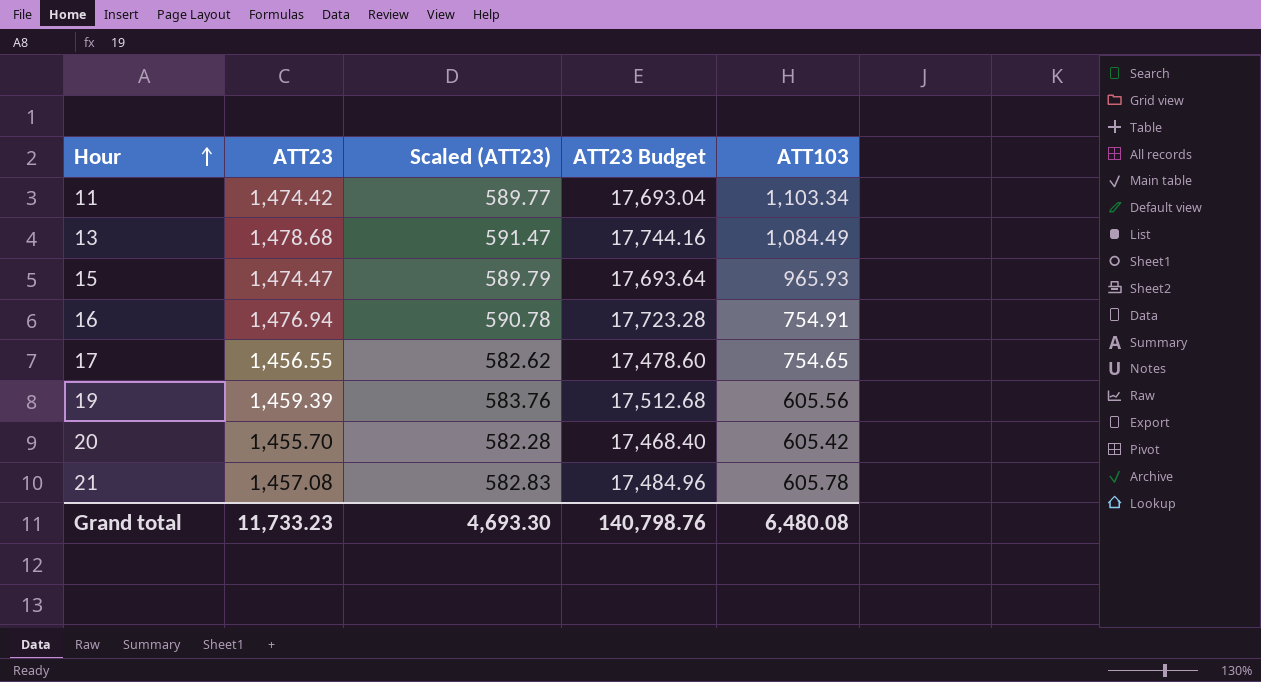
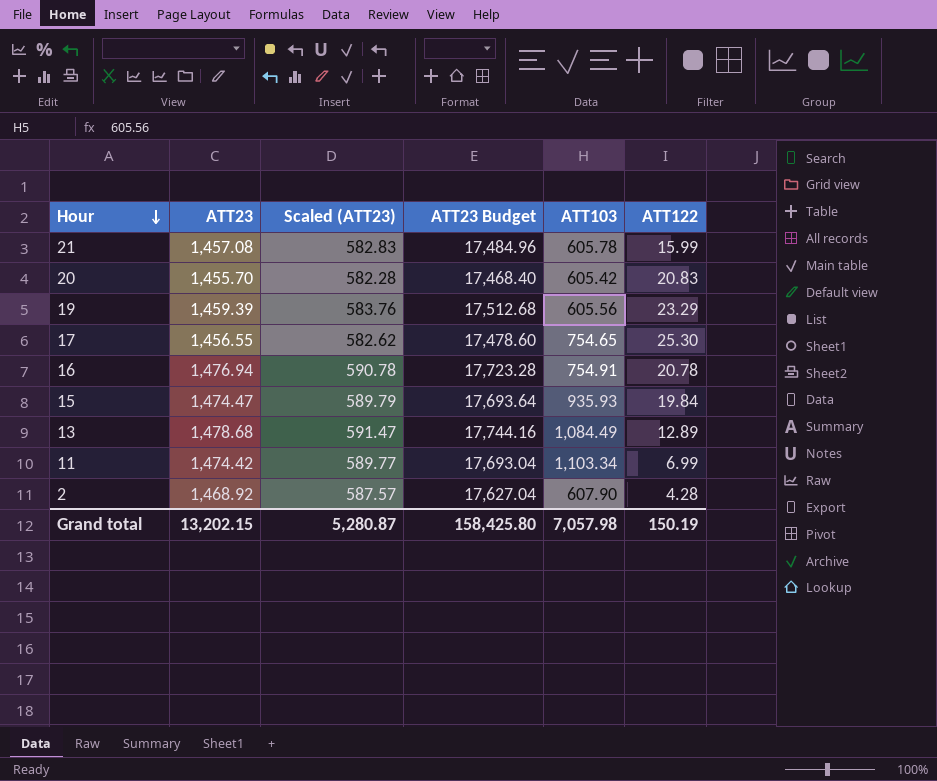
row order: Hour ascending -> Hour descending
column ATT122 | position: none -> 6
15 | ATT103: 965.93 -> 935.93
row 2: none -> 1,468.92 | 587.57 | 17,627.04 | 607.90 | 4.28
Grand total | ATT23: 11,733.23 -> 13,202.15
Grand total | Scaled (ATT23): 4,693.30 -> 5,280.87
Grand total | ATT23 Budget: 140,798.76 -> 158,425.80
Grand total | ATT103: 6,480.08 -> 7,057.98

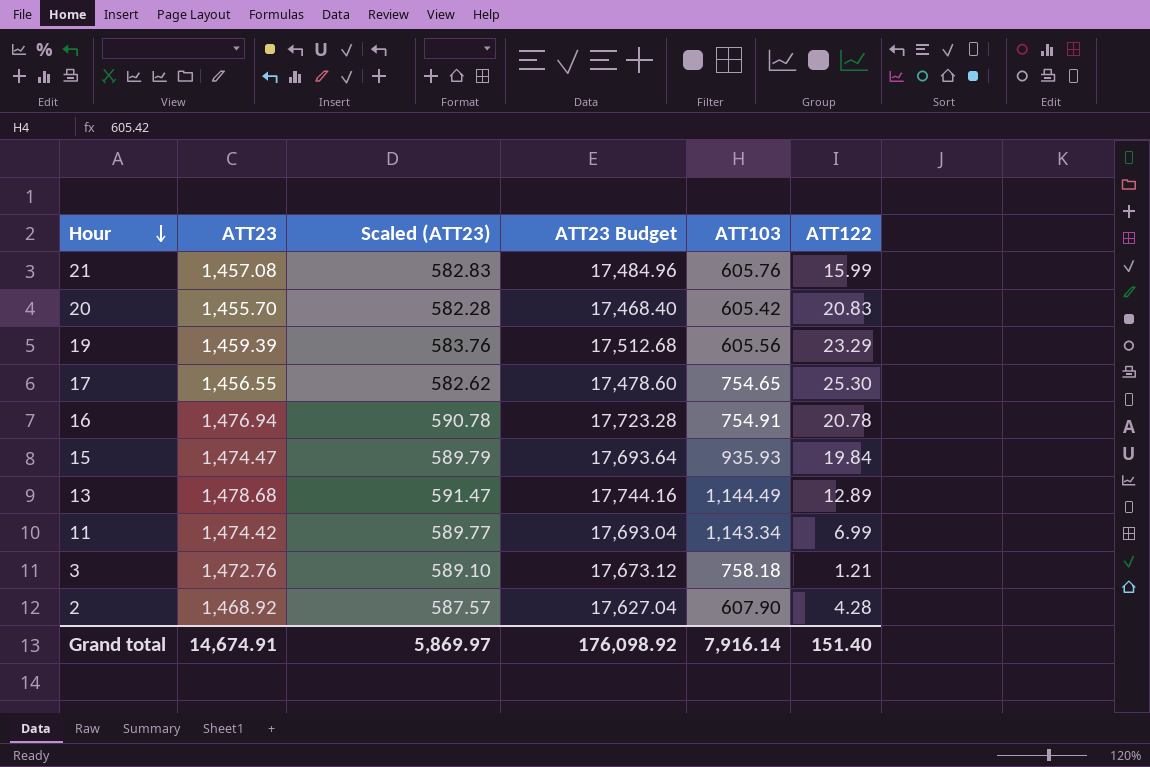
21 | ATT103: 605.78 -> 605.76
13 | ATT103: 1,084.49 -> 1,144.49
11 | ATT103: 1,103.34 -> 1,143.34
row 3: none -> 1,472.76 | 589.10 | 17,673.12 | 758.18 | 1.21
Grand total | ATT23: 13,202.15 -> 14,674.91
Grand total | Scaled (ATT23): 5,280.87 -> 5,869.97
Grand total | ATT23 Budget: 158,425.80 -> 176,098.92
Grand total | ATT103: 7,057.98 -> 7,916.14
Grand total | ATT122: 150.19 -> 151.40

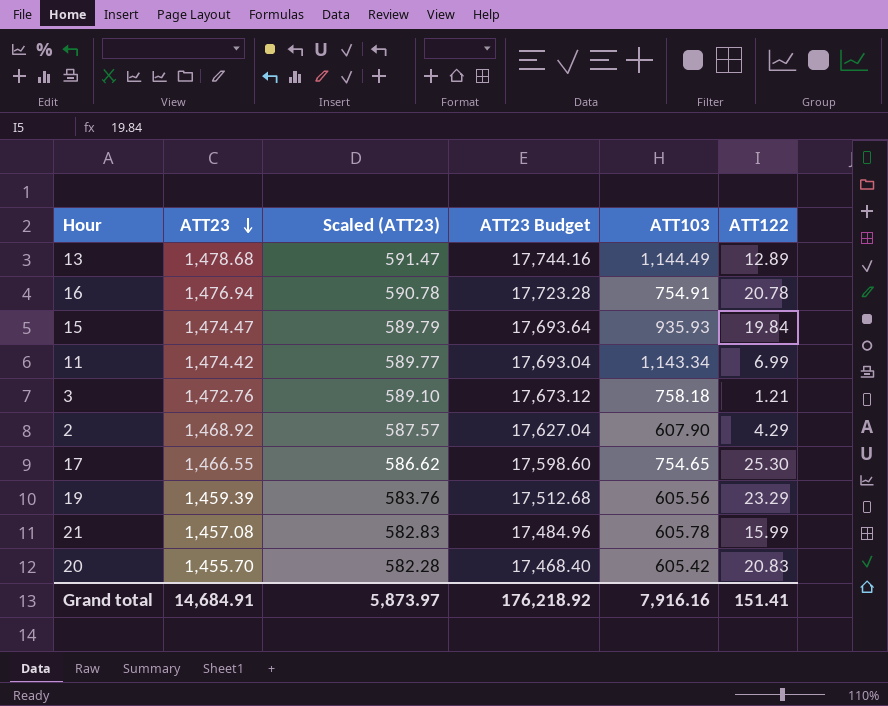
row order: Hour descending -> ATT23 descending
2 | ATT122: 4.28 -> 4.29
17 | ATT23: 1,456.55 -> 1,466.55
17 | Scaled (ATT23): 582.62 -> 586.62
17 | ATT23 Budget: 17,478.60 -> 17,598.60
21 | ATT103: 605.76 -> 605.78
Grand total | ATT23: 14,674.91 -> 14,684.91
Grand total | Scaled (ATT23): 5,869.97 -> 5,873.97
Grand total | ATT23 Budget: 176,098.92 -> 176,218.92
Grand total | ATT103: 7,916.14 -> 7,916.16
Grand total | ATT122: 151.40 -> 151.41

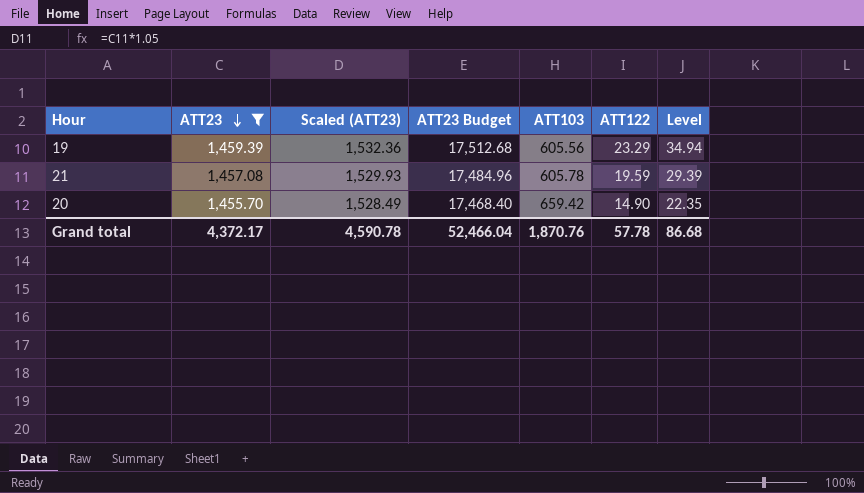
filter: none -> ATT23 <= 1,459.39
column Scaled (ATT23) | formula: [ATT23] * 0.4 -> [ATT23] * 1.05
column Level | formula: none -> [ATT122] * 1.5
21 | ATT122: 15.99 -> 19.59
20 | ATT103: 605.42 -> 659.42
20 | ATT122: 20.83 -> 14.90
Grand total | ATT23: 14,684.91 -> 4,372.17
Grand total | Scaled (ATT23): 5,873.97 -> 4,590.78
Grand total | ATT23 Budget: 176,218.92 -> 52,466.04
Grand total | ATT103: 7,916.16 -> 1,870.76
Grand total | ATT122: 151.41 -> 57.78

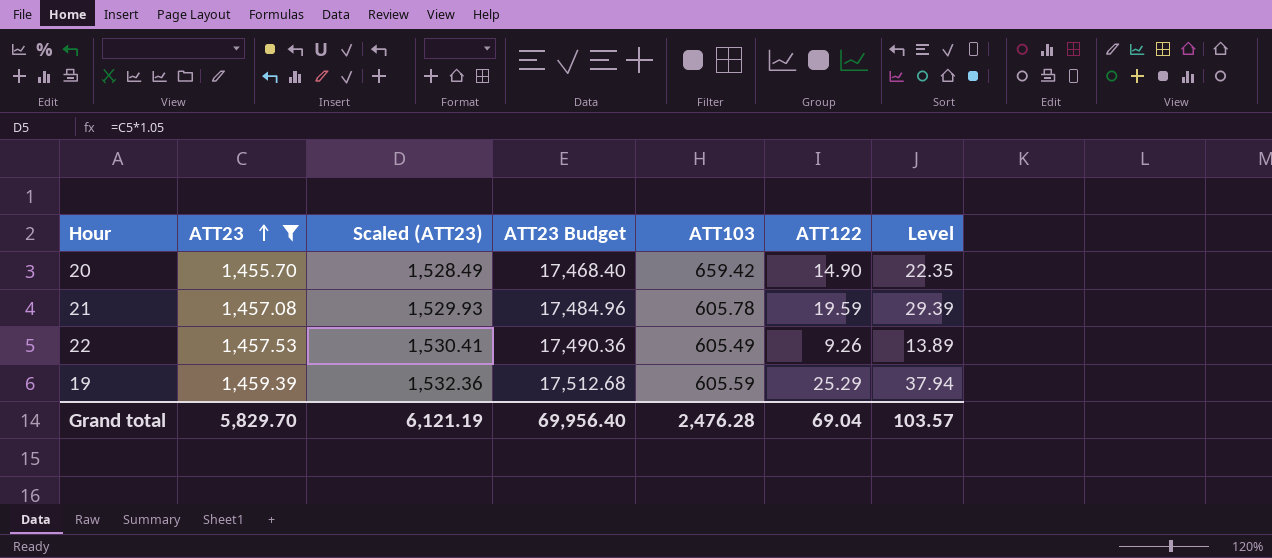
row order: ATT23 descending -> ATT23 ascending
row 22: none -> 1,457.53 | 1,530.41 | 17,490.36 | 605.49 | 9.26 | 13.89
19 | ATT103: 605.56 -> 605.59
19 | ATT122: 23.29 -> 25.29
19 | Level: 34.94 -> 37.94
Grand total | ATT23: 4,372.17 -> 5,829.70
Grand total | Scaled (ATT23): 4,590.78 -> 6,121.19
Grand total | ATT23 Budget: 52,466.04 -> 69,956.40
Grand total | ATT103: 1,870.76 -> 2,476.28
Grand total | ATT122: 57.78 -> 69.04
Grand total | Level: 86.68 -> 103.57

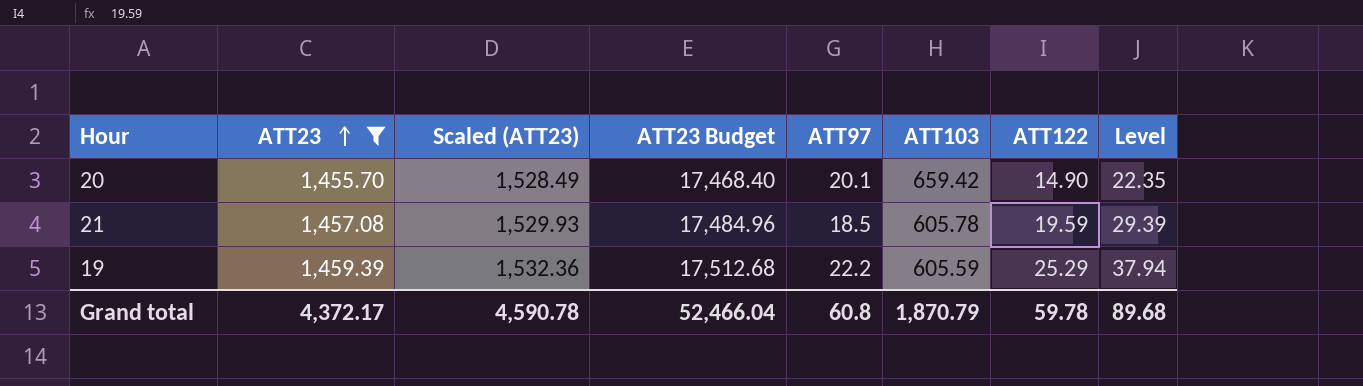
column ATT97 | position: none -> 5
row 22: 1,457.53 | 1,530.41 | 17,490.36 | 605.49 | 9.26 | 13.89 -> none
Grand total | ATT23: 5,829.70 -> 4,372.17
Grand total | Scaled (ATT23): 6,121.19 -> 4,590.78
Grand total | ATT23 Budget: 69,956.40 -> 52,466.04
Grand total | ATT103: 2,476.28 -> 1,870.79
Grand total | ATT122: 69.04 -> 59.78
Grand total | Level: 103.57 -> 89.68

